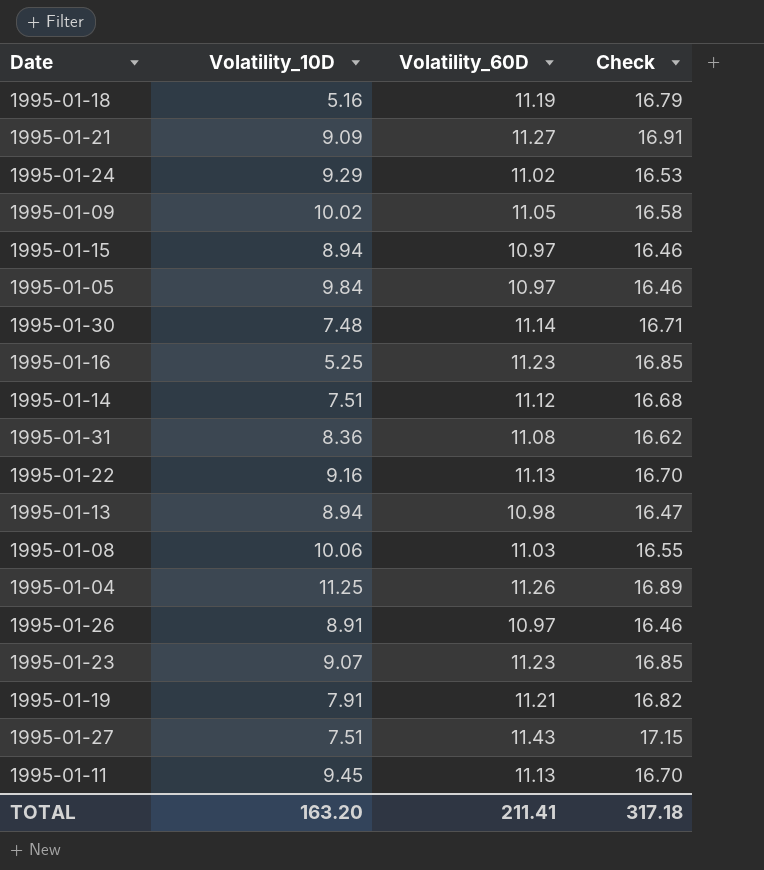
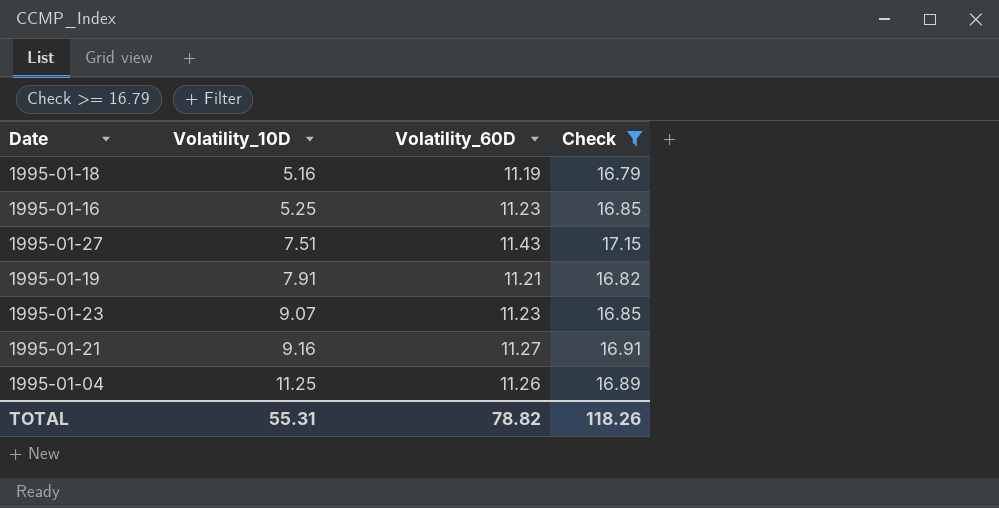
filter: none -> Check >= 16.79
row order: none -> Volatility_10D ascending
1995-01-21 | Volatility_10D: 9.09 -> 9.16
TOTAL | Volatility_10D: 163.20 -> 55.31
TOTAL | Volatility_60D: 211.41 -> 78.82
TOTAL | Check: 317.18 -> 118.26

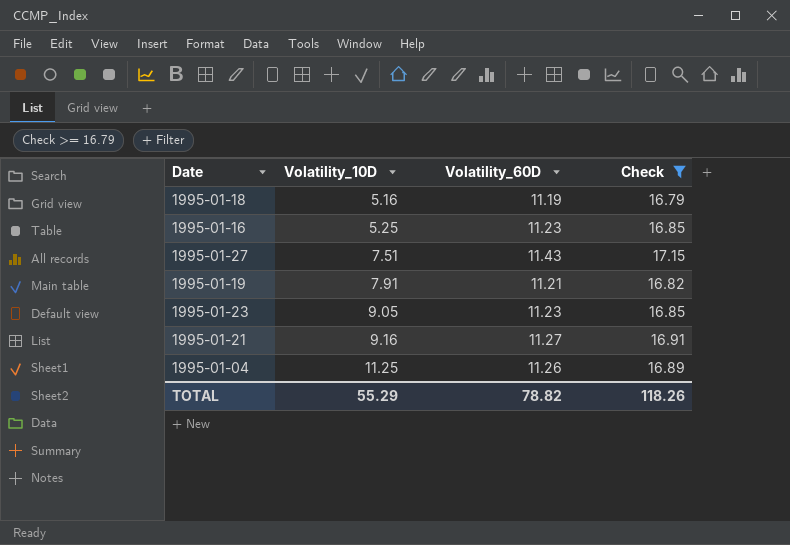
1995-01-23 | Volatility_10D: 9.07 -> 9.05
TOTAL | Volatility_10D: 55.31 -> 55.29

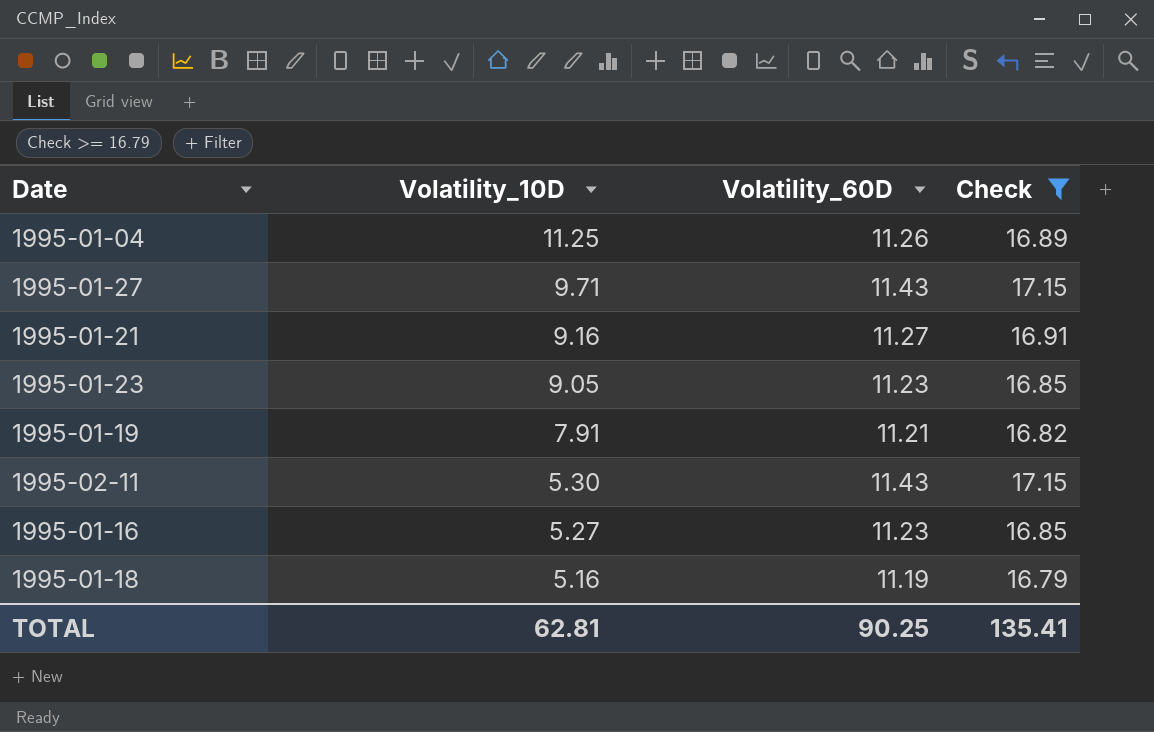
row order: Volatility_10D ascending -> Volatility_10D descending
1995-01-27 | Volatility_10D: 7.51 -> 9.71
row 1995-02-11: none -> 5.30 | 11.43 | 17.15
1995-01-16 | Volatility_10D: 5.25 -> 5.27
TOTAL | Volatility_10D: 55.29 -> 62.81
TOTAL | Volatility_60D: 78.82 -> 90.25
TOTAL | Check: 118.26 -> 135.41

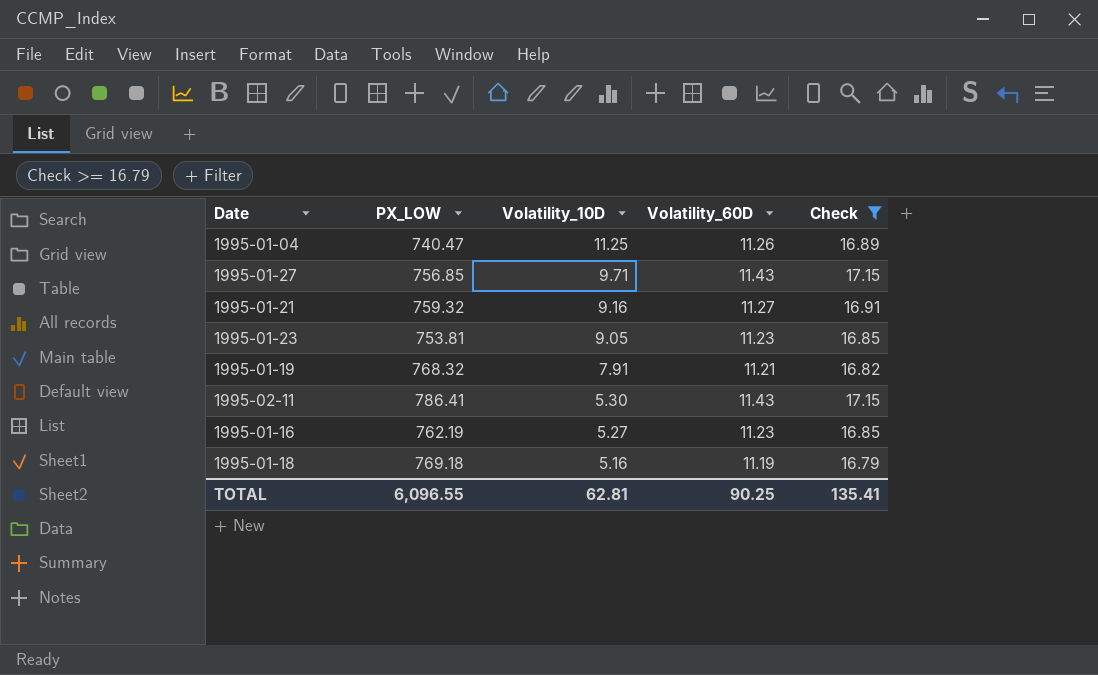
column PX_LOW | position: none -> 2

